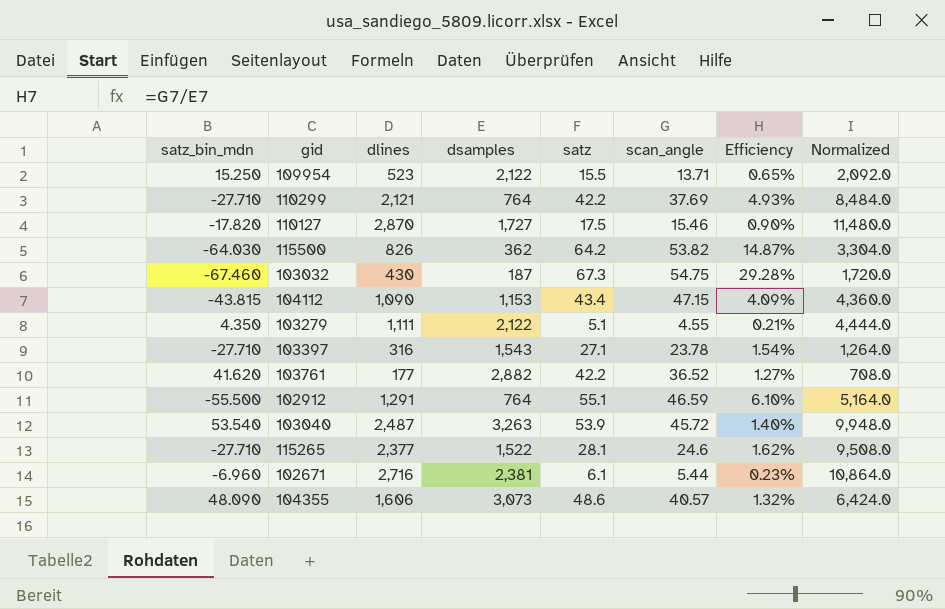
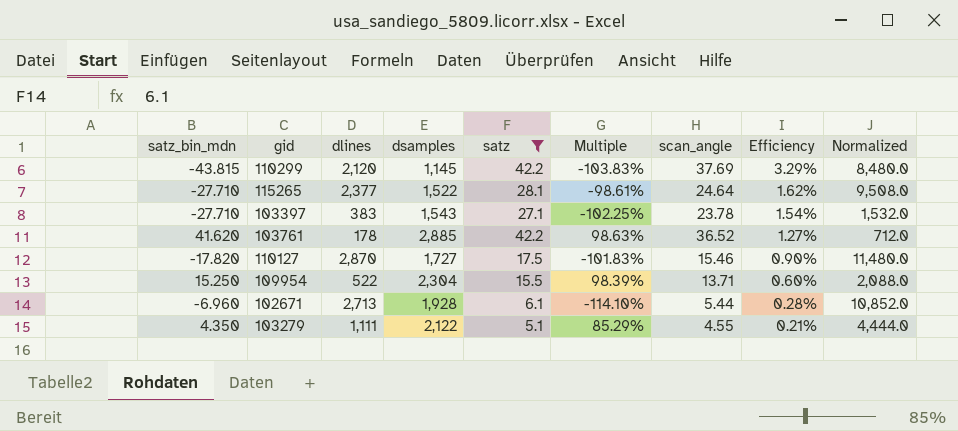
filter: none -> satz <= 42.2
row order: none -> Efficiency descending
column Multiple | formula: none -> [satz_bin_mdn] / [satz]
110299 | satz_bin_mdn: -27.710 -> -43.815
110299 | dlines: 2,121 -> 2,120
110299 | dsamples: 764 -> 1,145
110299 | Efficiency: 4.93% -> 3.29%
110299 | Normalized: 8,484.0 -> 8,480.0
115265 | scan_angle: 24.6 -> 24.64
103397 | dlines: 316 -> 383
103397 | Normalized: 1,264.0 -> 1,532.0
103761 | dlines: 177 -> 178
103761 | dsamples: 2,882 -> 2,885
103761 | Normalized: 708.0 -> 712.0
109954 | dlines: 523 -> 522
109954 | dsamples: 2,122 -> 2,304
109954 | Efficiency: 0.65% -> 0.60%
109954 | Normalized: 2,092.0 -> 2,088.0
102671 | dlines: 2,716 -> 2,713
102671 | dsamples: 2,381 -> 1,928
102671 | Efficiency: 0.23% -> 0.28%
102671 | Normalized: 10,864.0 -> 10,852.0

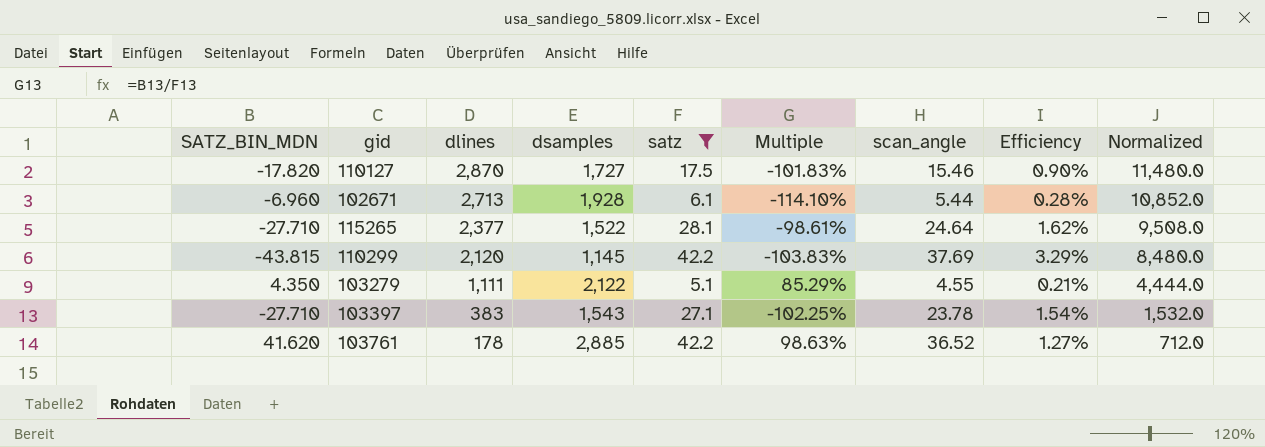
row order: Efficiency descending -> dlines descending
column name: satz_bin_mdn -> SATZ_BIN_MDN
row 109954: 15.250 | 522 | 2,304 | 15.5 | 98.39% | 13.71 | 0.60% | 2,088.0 -> none

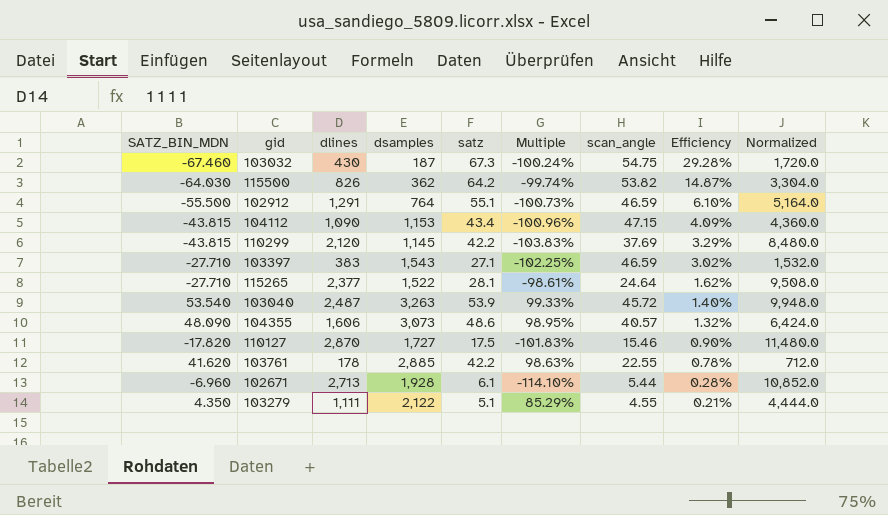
filter: satz <= 42.2 -> none
row order: dlines descending -> Efficiency descending
103397 | scan_angle: 23.78 -> 46.59
103397 | Efficiency: 1.54% -> 3.02%
103761 | scan_angle: 36.52 -> 22.55
103761 | Efficiency: 1.27% -> 0.78%

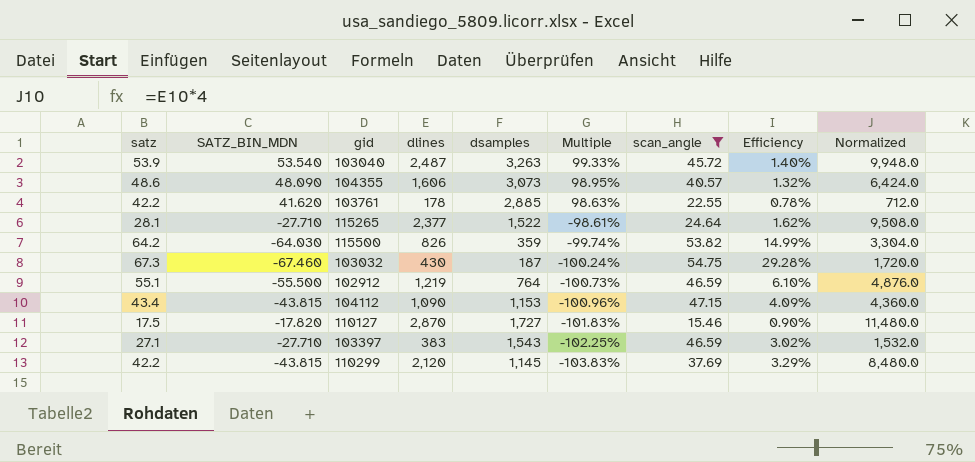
filter: none -> scan_angle >= 15.46
row order: Efficiency descending -> Multiple descending
column satz | position: 5 -> 1
115500 | dsamples: 362 -> 359
115500 | Efficiency: 14.87% -> 14.99%
102912 | dlines: 1,291 -> 1,219
102912 | Normalized: 5,164.0 -> 4,876.0

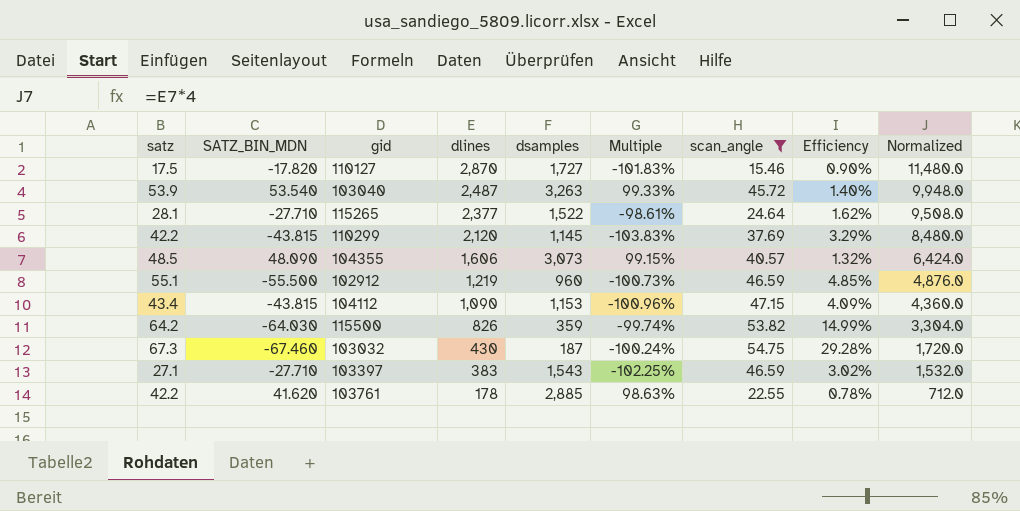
row order: Multiple descending -> dlines descending
104355 | satz: 48.6 -> 48.5
104355 | Multiple: 98.95% -> 99.15%
102912 | dsamples: 764 -> 960
102912 | Efficiency: 6.10% -> 4.85%

